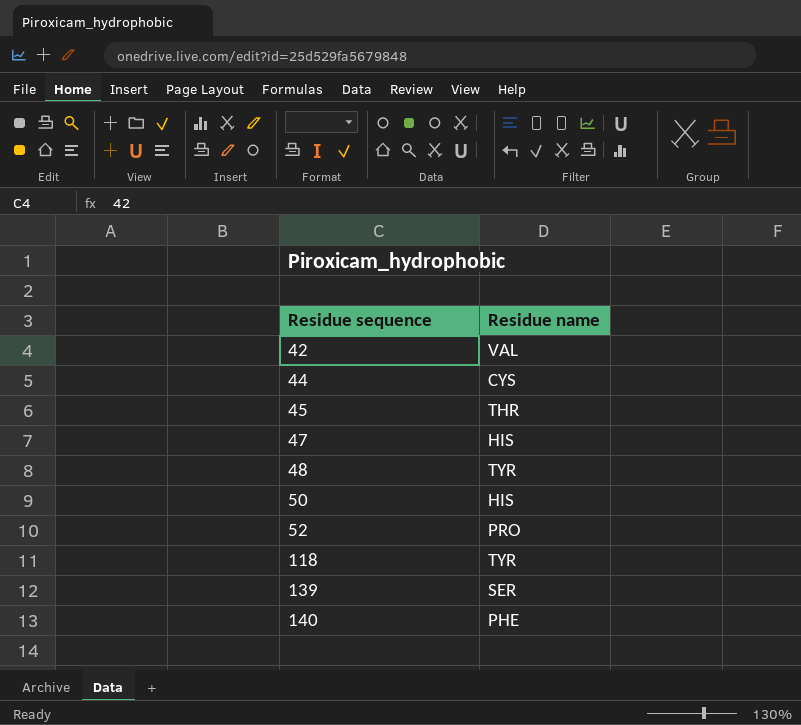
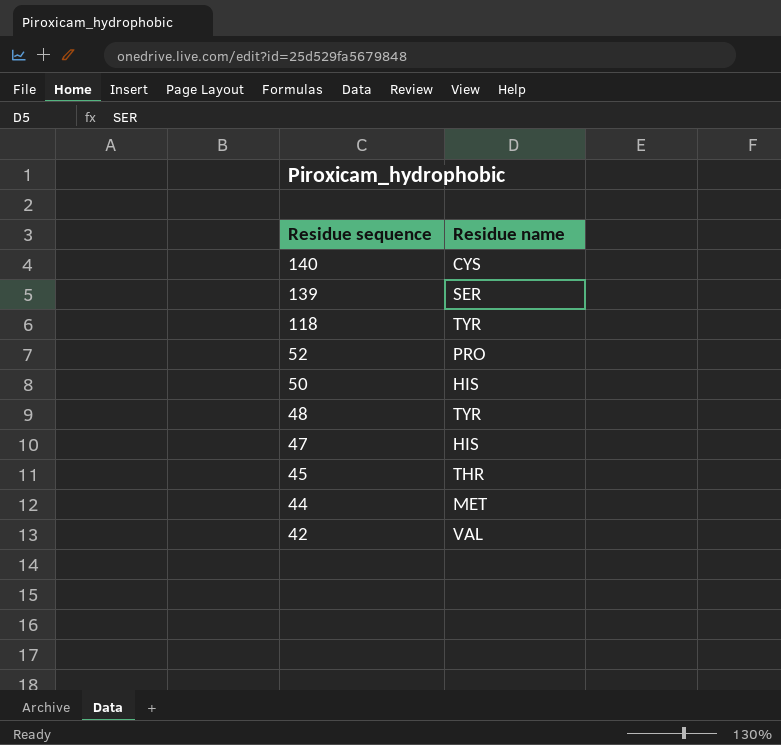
row order: Residue sequence ascending -> Residue sequence descending
140 | Residue name: PHE -> CYS
44 | Residue name: CYS -> MET

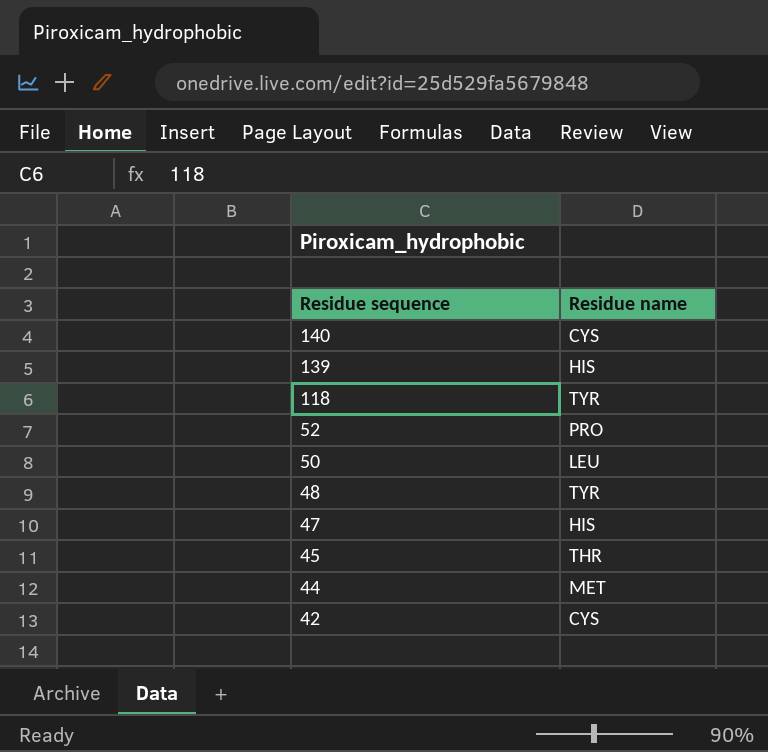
139 | Residue name: SER -> HIS
50 | Residue name: HIS -> LEU
42 | Residue name: VAL -> CYS

